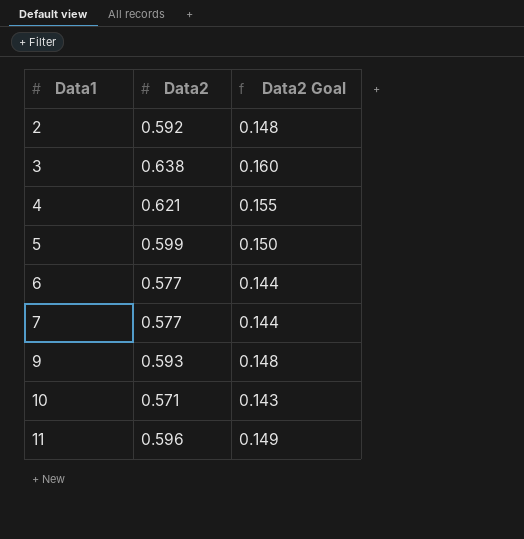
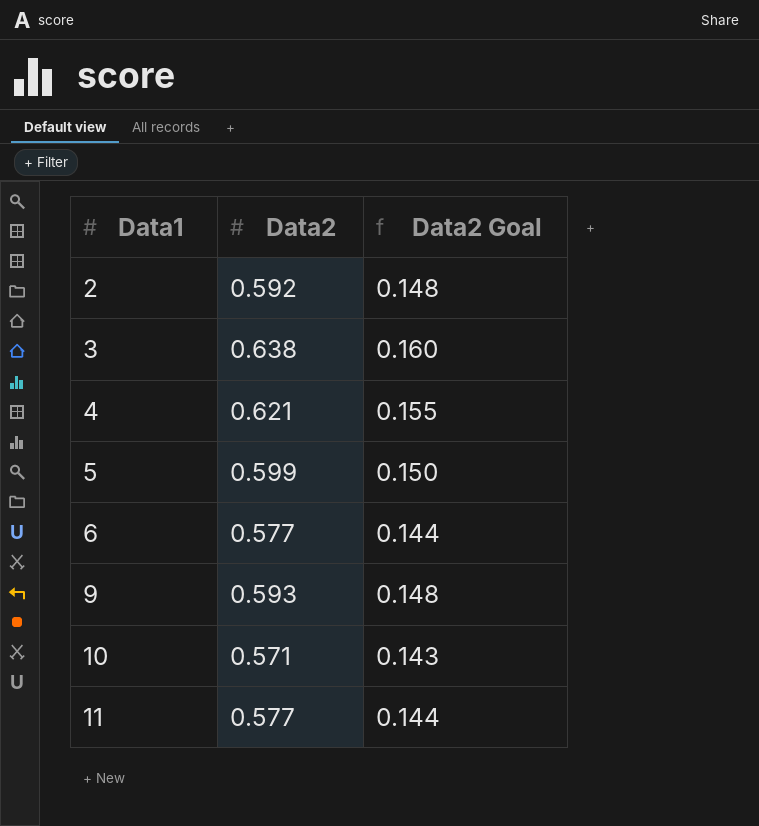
row 7: 0.577 | 0.144 -> none
11 | Data2: 0.596 -> 0.577
11 | Data2 Goal: 0.149 -> 0.144

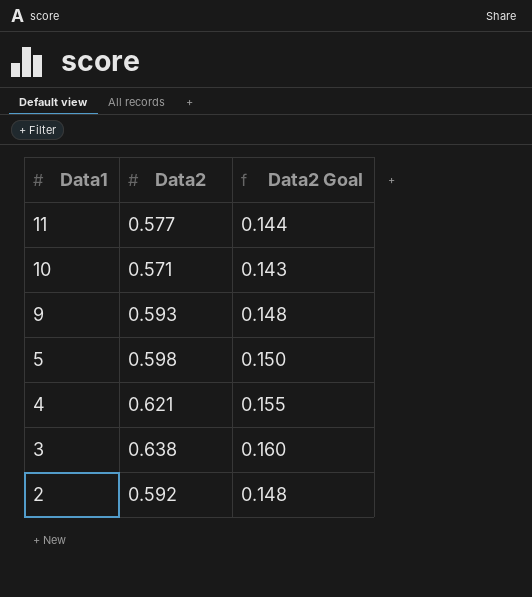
row order: Data1 ascending -> Data1 descending
row 6: 0.577 | 0.144 -> none
5 | Data2: 0.599 -> 0.598

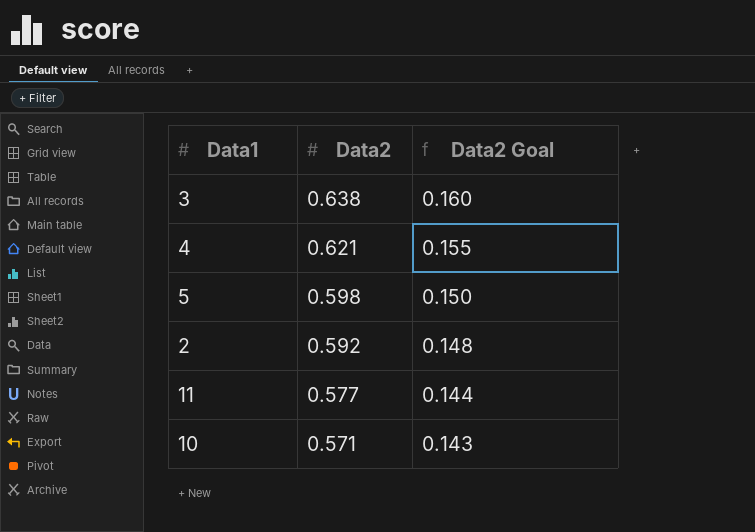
row order: Data1 descending -> Data2 descending
row 9: 0.593 | 0.148 -> none

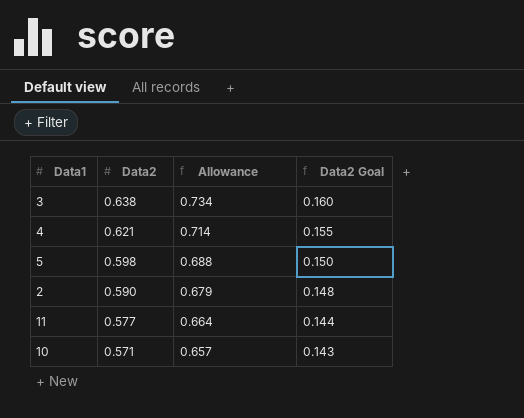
column Allowance | formula: none -> [Data2] * 1.15
2 | Data2: 0.592 -> 0.590

